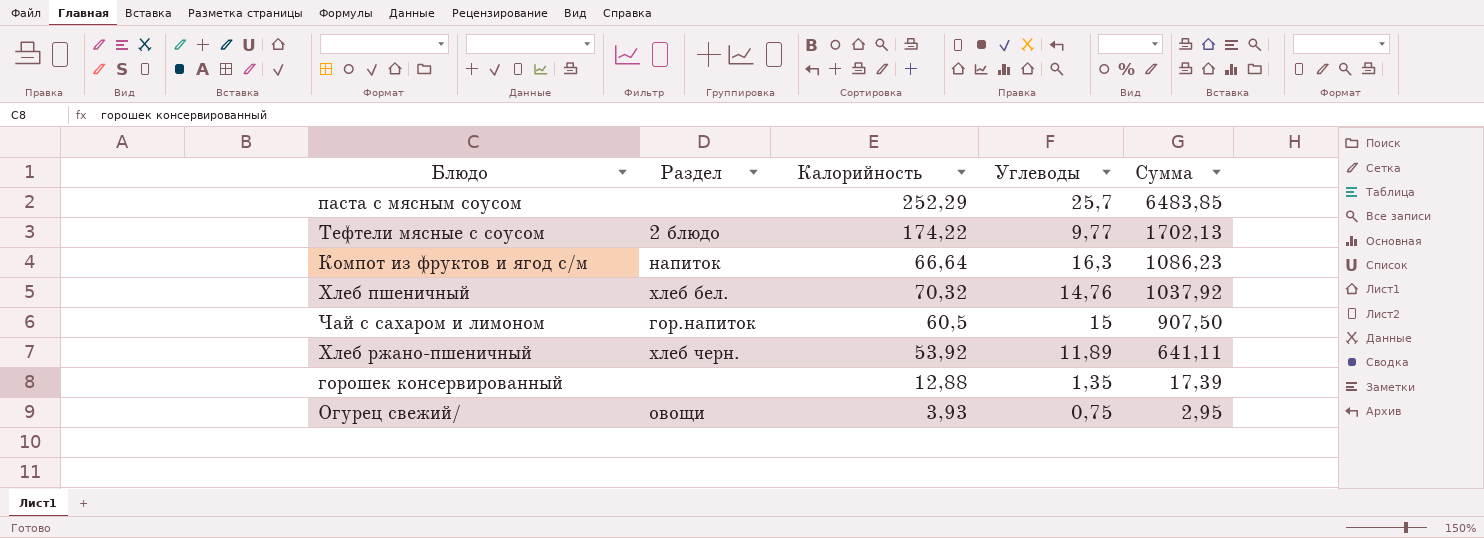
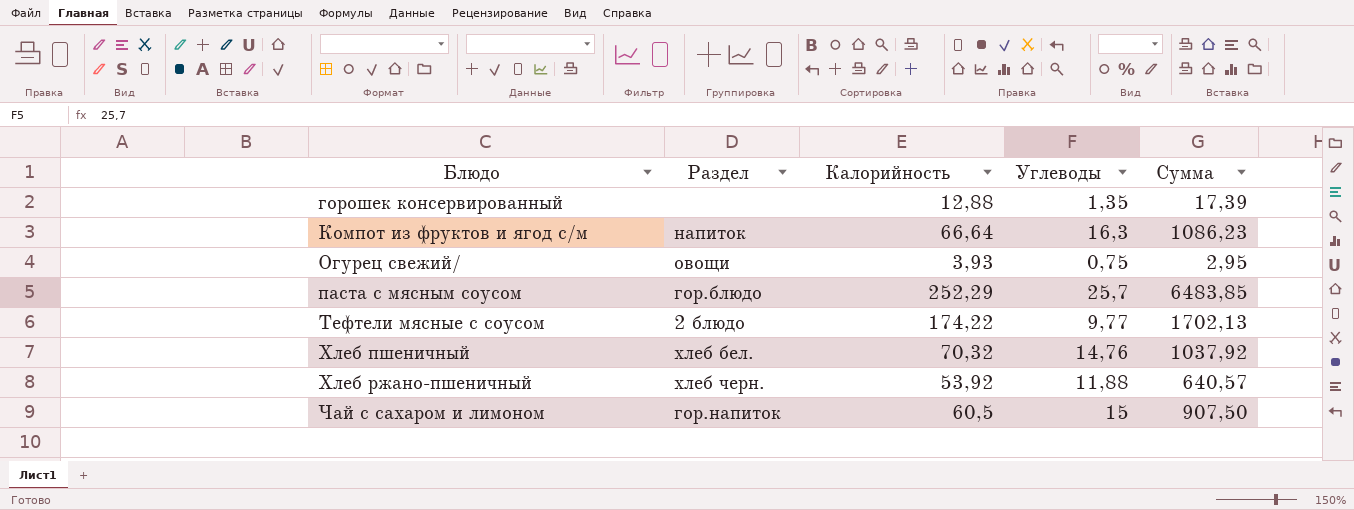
row order: Сумма descending -> Блюдо ascending
паста с мясным соусом | Раздел: none -> гор.блюдо
Хлеб ржано-пшеничный | Углеводы: 11,89 -> 11,88
Хлеб ржано-пшеничный | Сумма: 641,11 -> 640,57

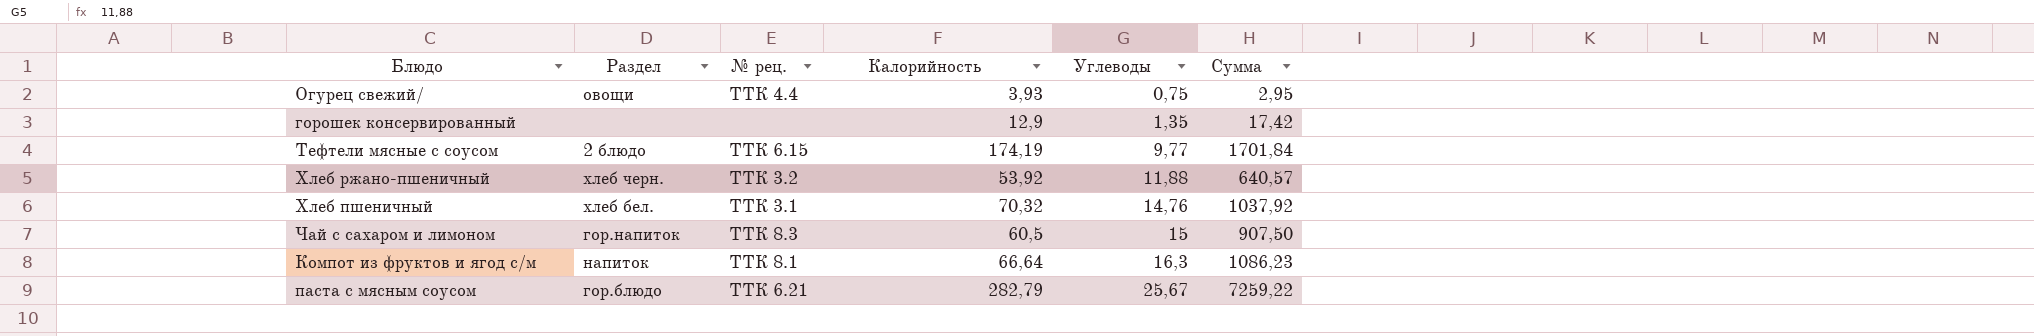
row order: Блюдо ascending -> Углеводы ascending
column № рец. | position: none -> 3
горошек консервированный | Калорийность: 12,88 -> 12,9
горошек консервированный | Сумма: 17,39 -> 17,42
Тефтели мясные с соусом | Калорийность: 174,22 -> 174,19
Тефтели мясные с соусом | Сумма: 1702,13 -> 1701,84
паста с мясным соусом | Калорийность: 252,29 -> 282,79
паста с мясным соусом | Углеводы: 25,7 -> 25,67
паста с мясным соусом | Сумма: 6483,85 -> 7259,22

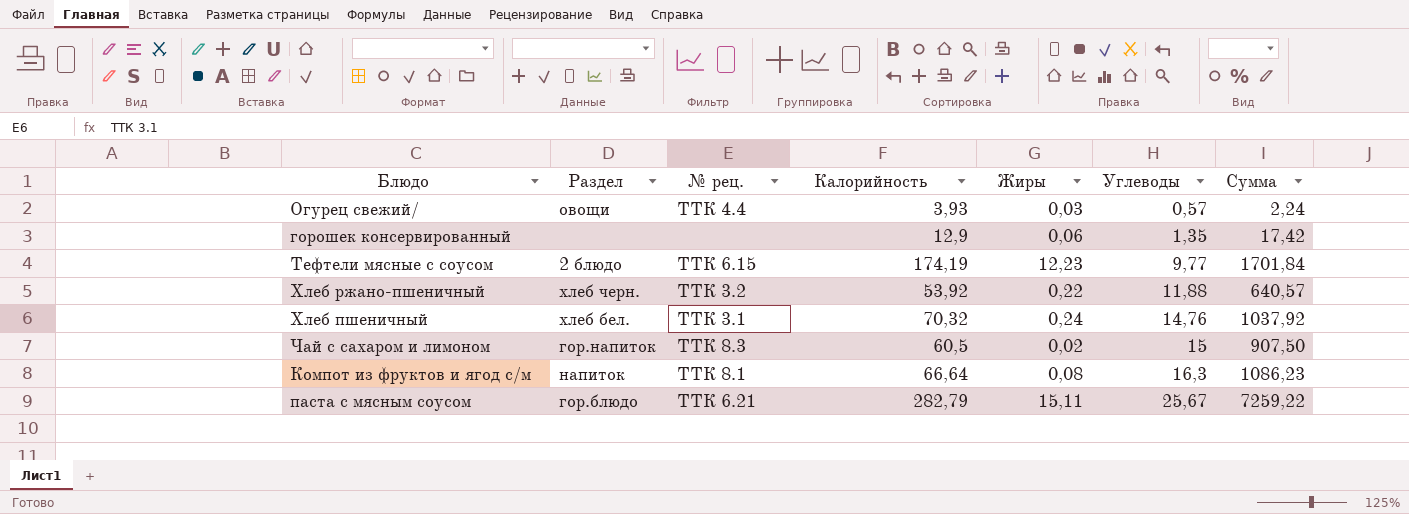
column Жиры | position: none -> 5
Огурец свежий/ | Углеводы: 0,75 -> 0,57
Огурец свежий/ | Сумма: 2,95 -> 2,24

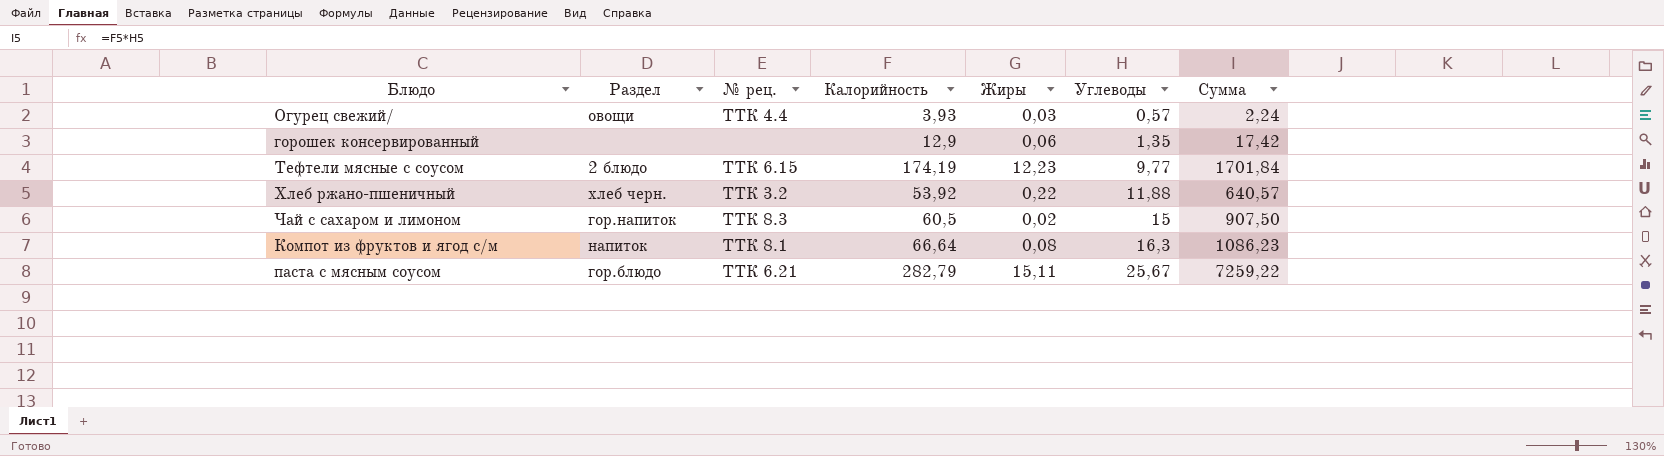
row Хлеб пшеничный: хлеб бел. | ТТК 3.1 | 70,32 | 0,24 | 14,76 | 1037,92 -> none

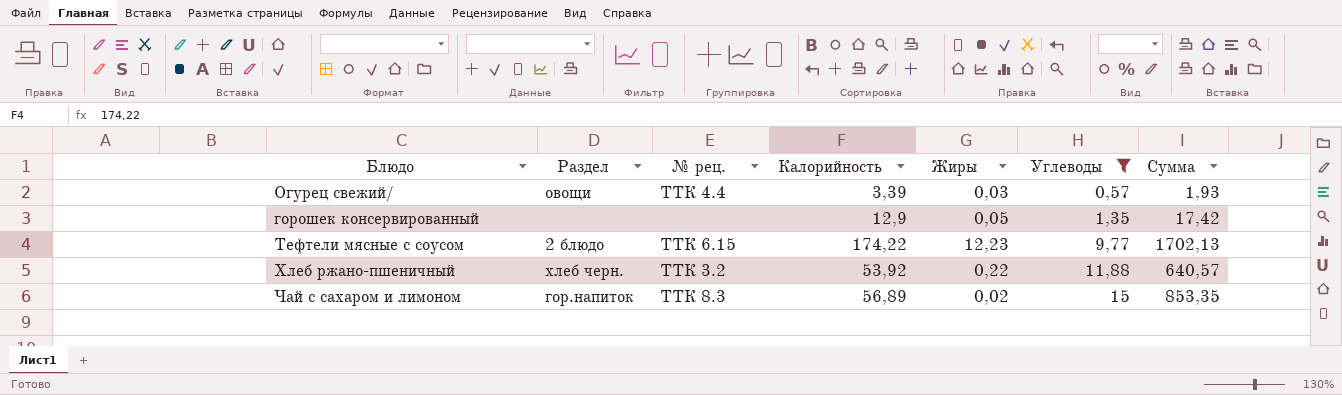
filter: none -> Углеводы <= 15
Огурец свежий/ | Калорийность: 3,93 -> 3,39
Огурец свежий/ | Сумма: 2,24 -> 1,93
горошек консервированный | Жиры: 0,06 -> 0,05
Тефтели мясные с соусом | Калорийность: 174,19 -> 174,22
Тефтели мясные с соусом | Сумма: 1701,84 -> 1702,13
Чай с сахаром и лимоном | Калорийность: 60,5 -> 56,89
Чай с сахаром и лимоном | Сумма: 907,50 -> 853,35

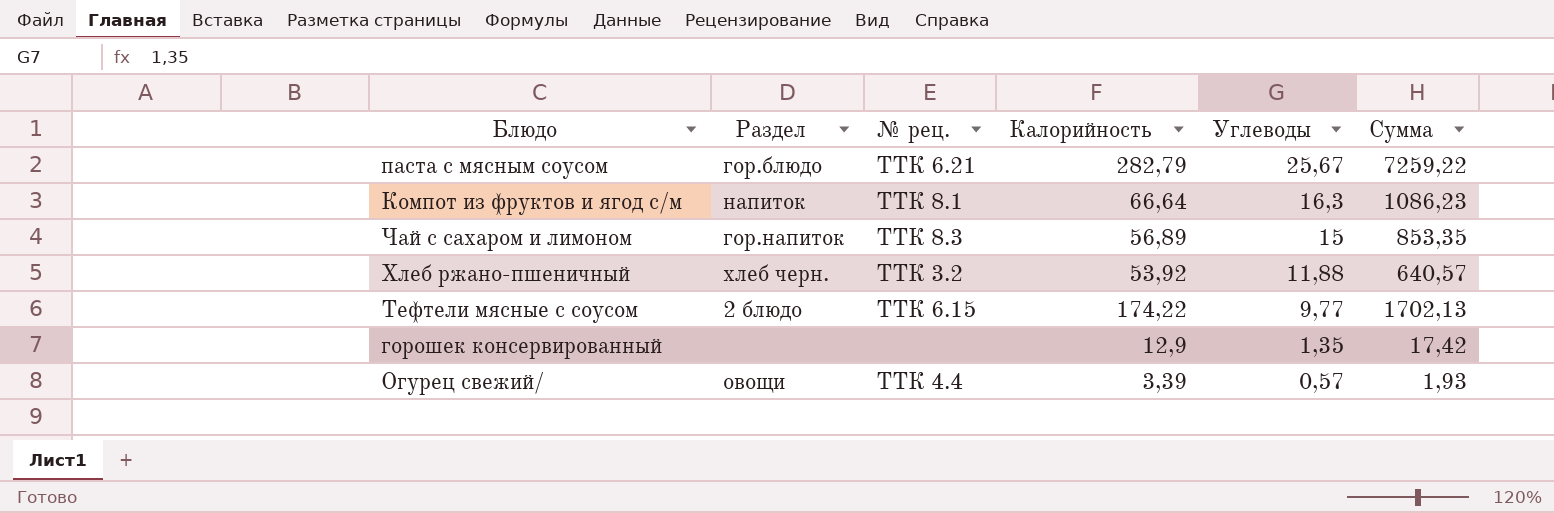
filter: Углеводы <= 15 -> none
row order: Углеводы ascending -> Углеводы descending
column Жиры | position: 5 -> none

